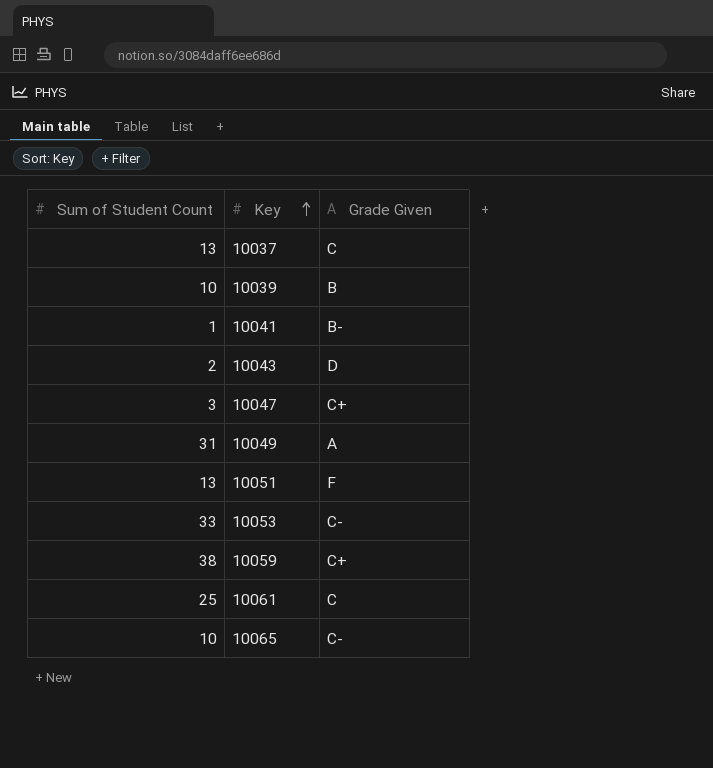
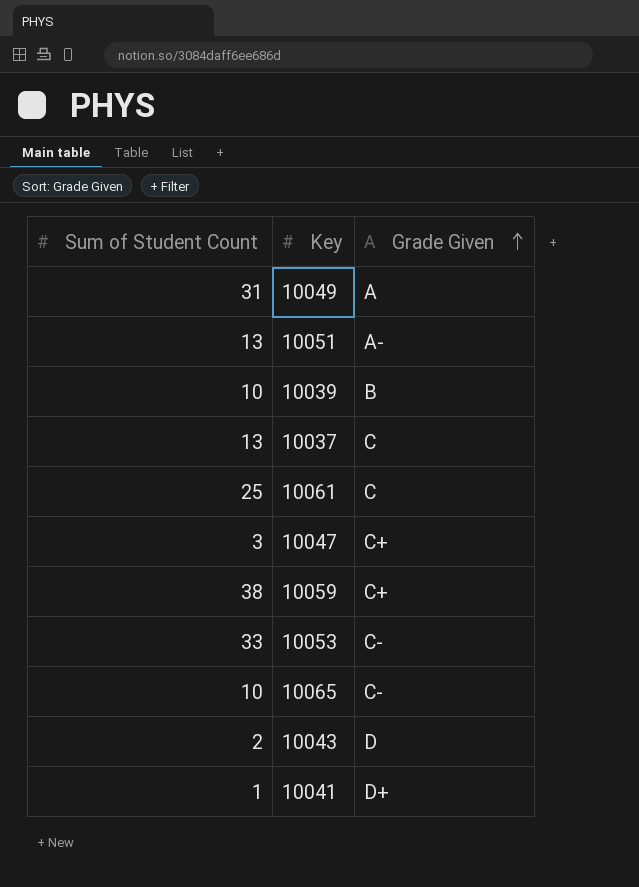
row order: Key ascending -> Grade Given ascending
10051 | Grade Given: F -> A-
10041 | Grade Given: B- -> D+

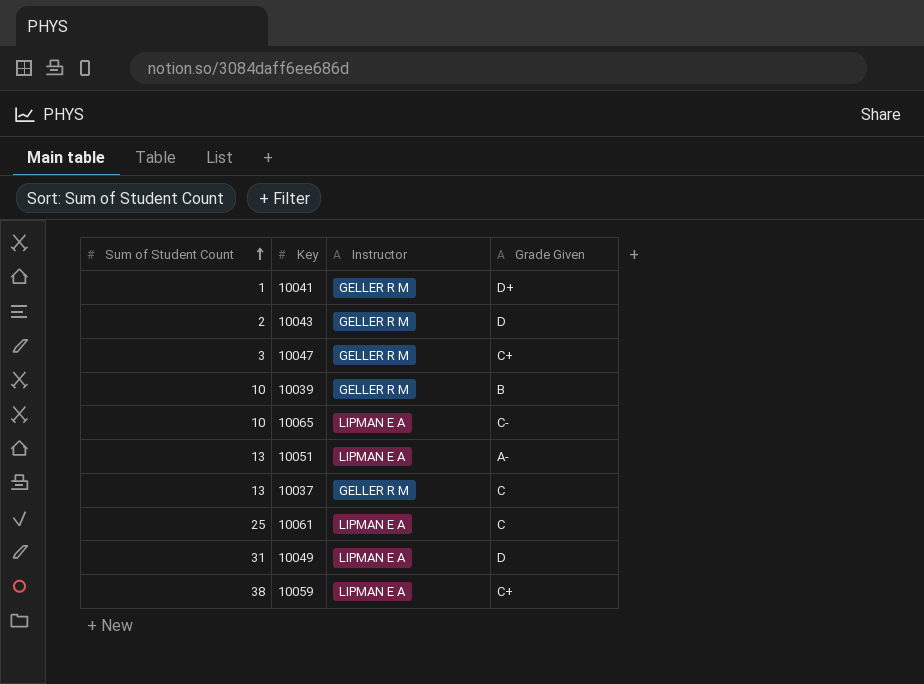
row order: Grade Given ascending -> Sum of Student Count ascending
column Instructor | position: none -> 3
row 10053: 33 | C- -> none
10049 | Grade Given: A -> D

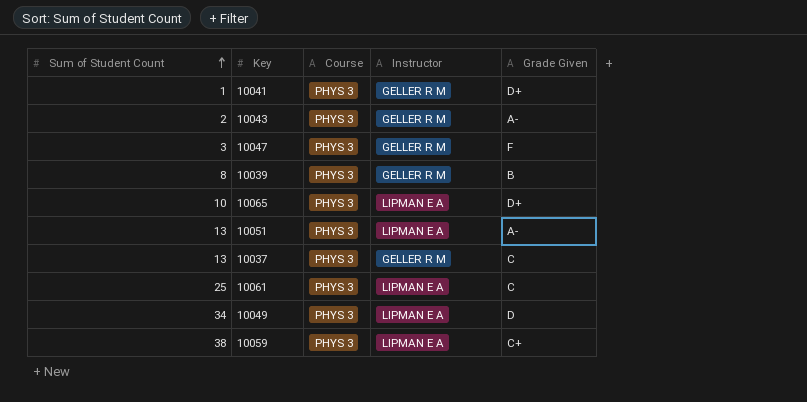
column Course | position: none -> 3
10043 | Grade Given: D -> A-
10047 | Grade Given: C+ -> F
10039 | Sum of Student Count: 10 -> 8
10065 | Grade Given: C- -> D+
10049 | Sum of Student Count: 31 -> 34

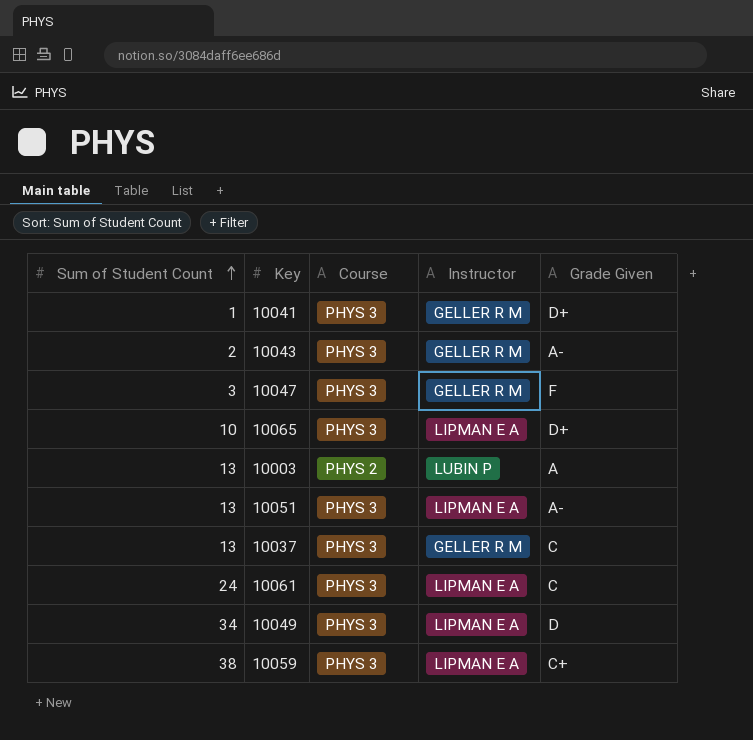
row 10039: 8 | PHYS 3 | GELLER R M | B -> none
row 10003: none -> 13 | PHYS 2 | LUBIN P | A
10061 | Sum of Student Count: 25 -> 24

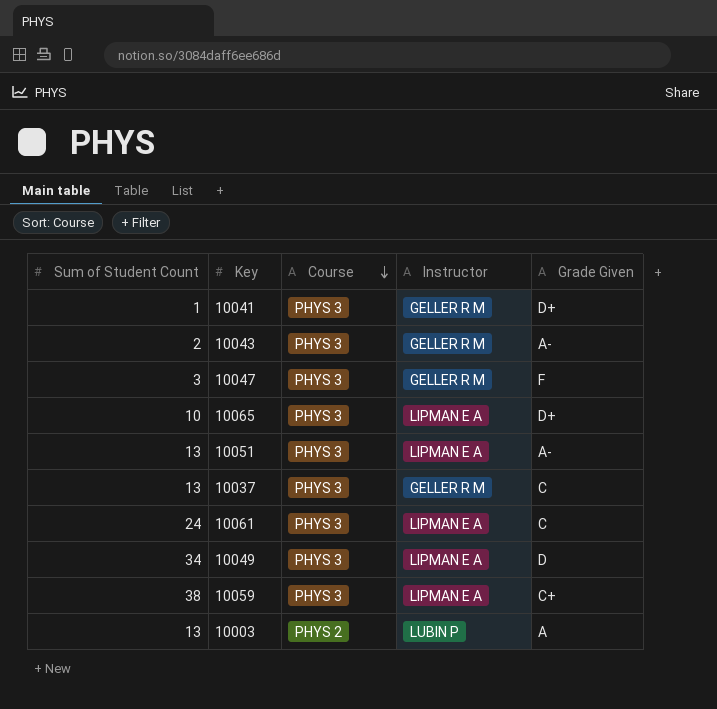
row order: Sum of Student Count ascending -> Course descending

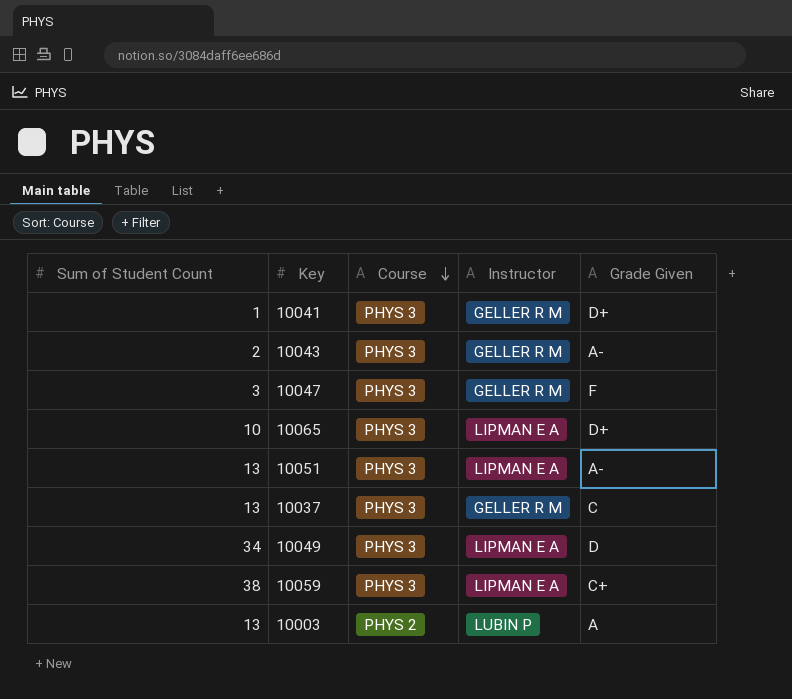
row 10061: 24 | PHYS 3 | LIPMAN E A | C -> none

